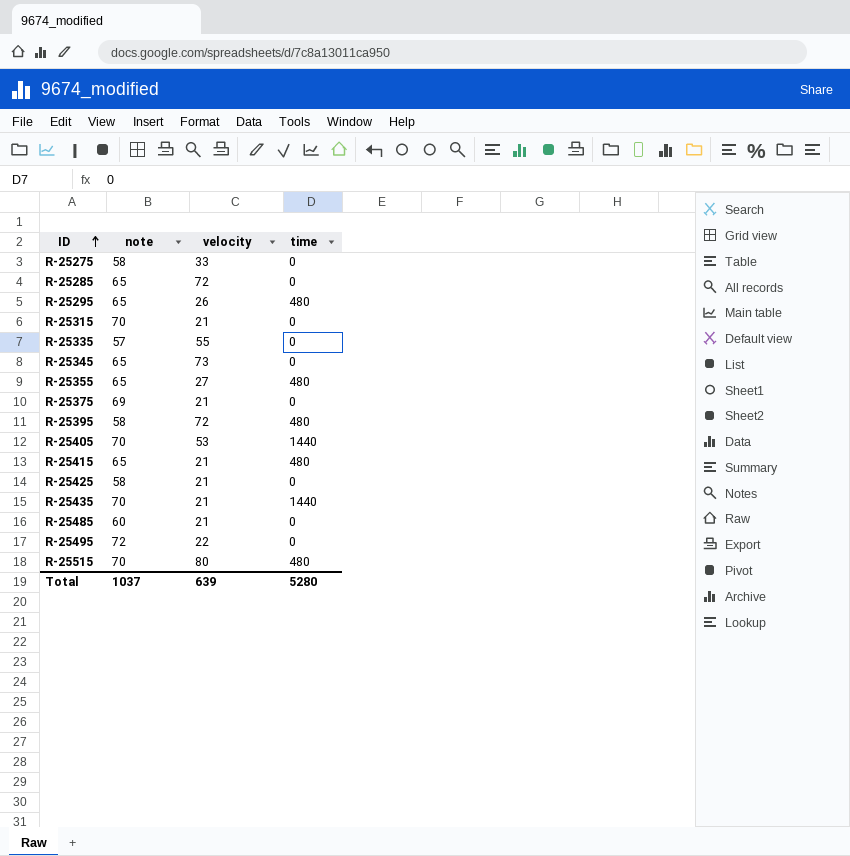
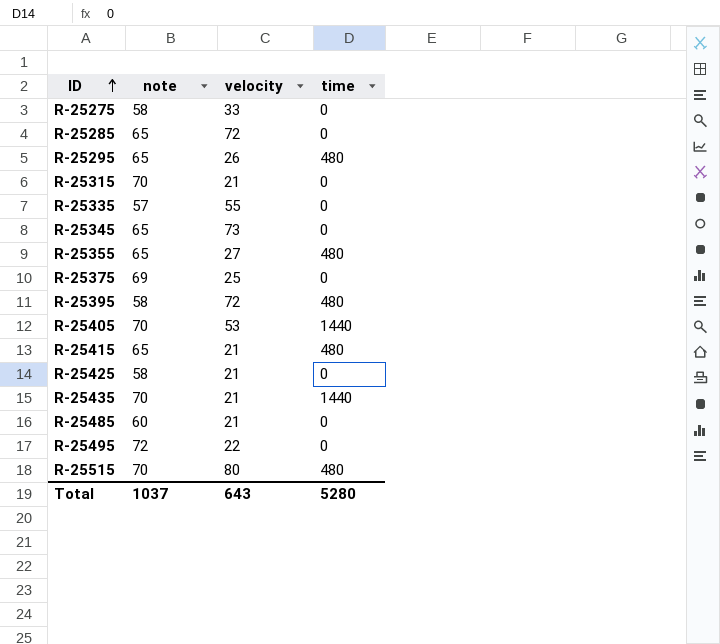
R-25375 | velocity: 21 -> 25
Total | velocity: 639 -> 643

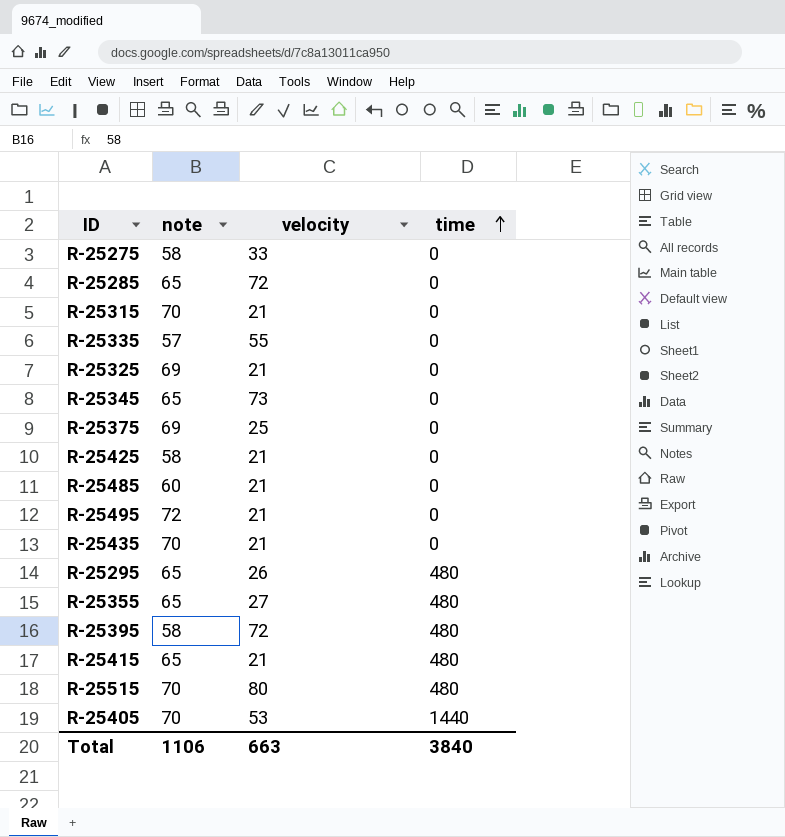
row order: ID ascending -> time ascending
row R-25325: none -> 69 | 21 | 0
R-25495 | velocity: 22 -> 21
R-25435 | time: 1440 -> 0
Total | note: 1037 -> 1106
Total | velocity: 643 -> 663
Total | time: 5280 -> 3840

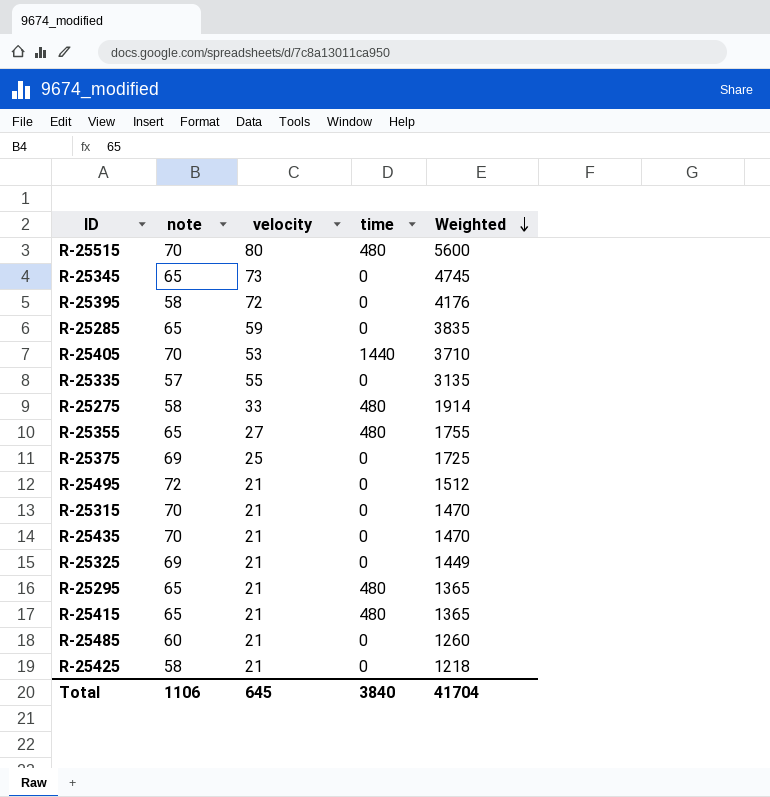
row order: time ascending -> Weighted descending
column Weighted | formula: none -> [note] * [velocity]
R-25395 | time: 480 -> 0
R-25285 | velocity: 72 -> 59
R-25275 | time: 0 -> 480
R-25295 | velocity: 26 -> 21
Total | velocity: 663 -> 645

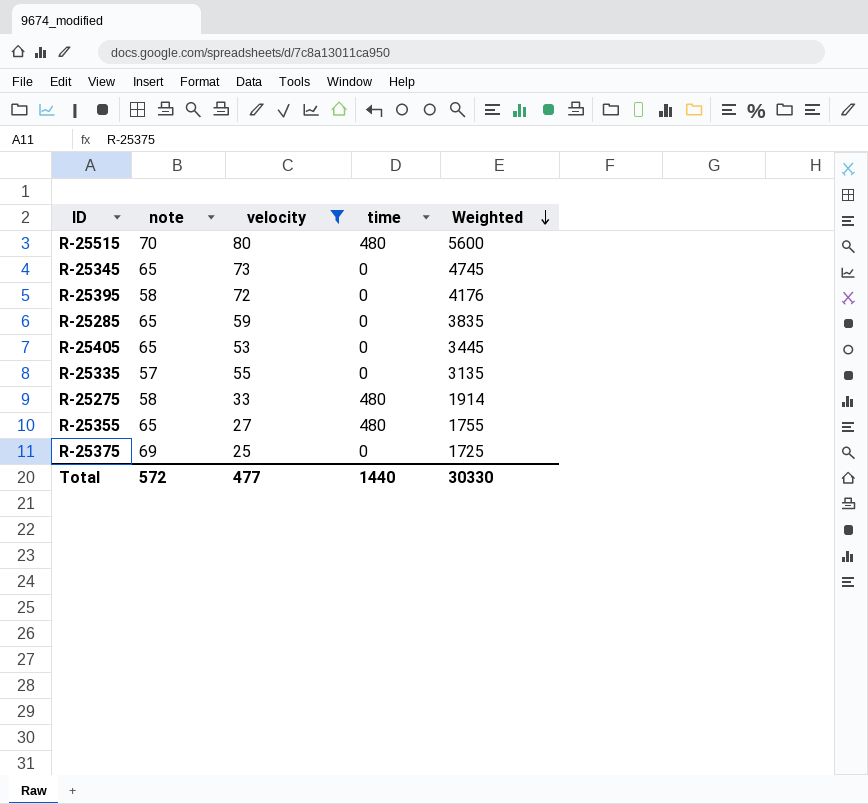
filter: none -> velocity != 21
R-25405 | note: 70 -> 65
R-25405 | time: 1440 -> 0
R-25405 | Weighted: 3710 -> 3445
Total | note: 1106 -> 572
Total | velocity: 645 -> 477
Total | time: 3840 -> 1440
Total | Weighted: 41704 -> 30330

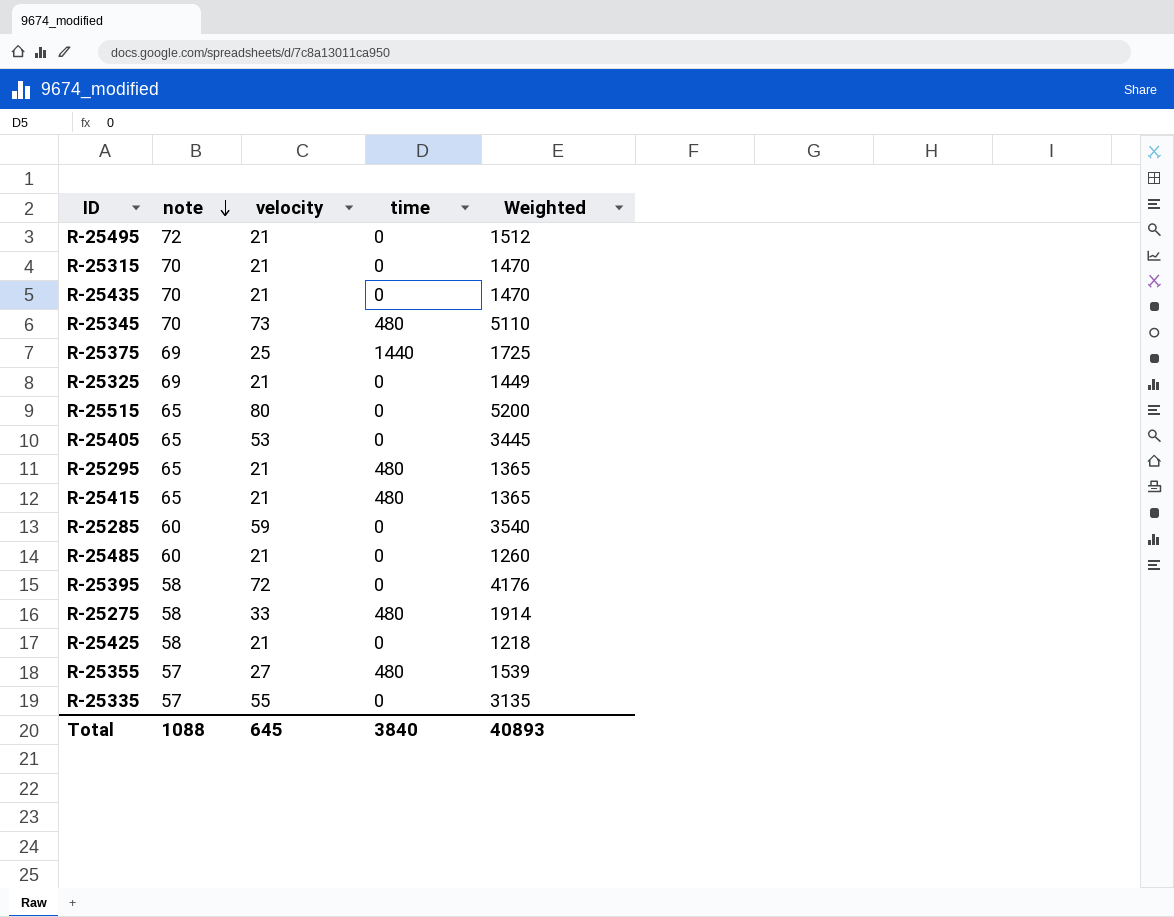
filter: velocity != 21 -> none
row order: Weighted descending -> note descending
R-25345 | note: 65 -> 70
R-25345 | time: 0 -> 480
R-25345 | Weighted: 4745 -> 5110
R-25375 | time: 0 -> 1440
R-25515 | note: 70 -> 65
R-25515 | time: 480 -> 0
R-25515 | Weighted: 5600 -> 5200
R-25285 | note: 65 -> 60
R-25285 | Weighted: 3835 -> 3540
R-25355 | note: 65 -> 57
R-25355 | Weighted: 1755 -> 1539
Total | note: 572 -> 1088
Total | velocity: 477 -> 645
Total | time: 1440 -> 3840
Total | Weighted: 30330 -> 40893

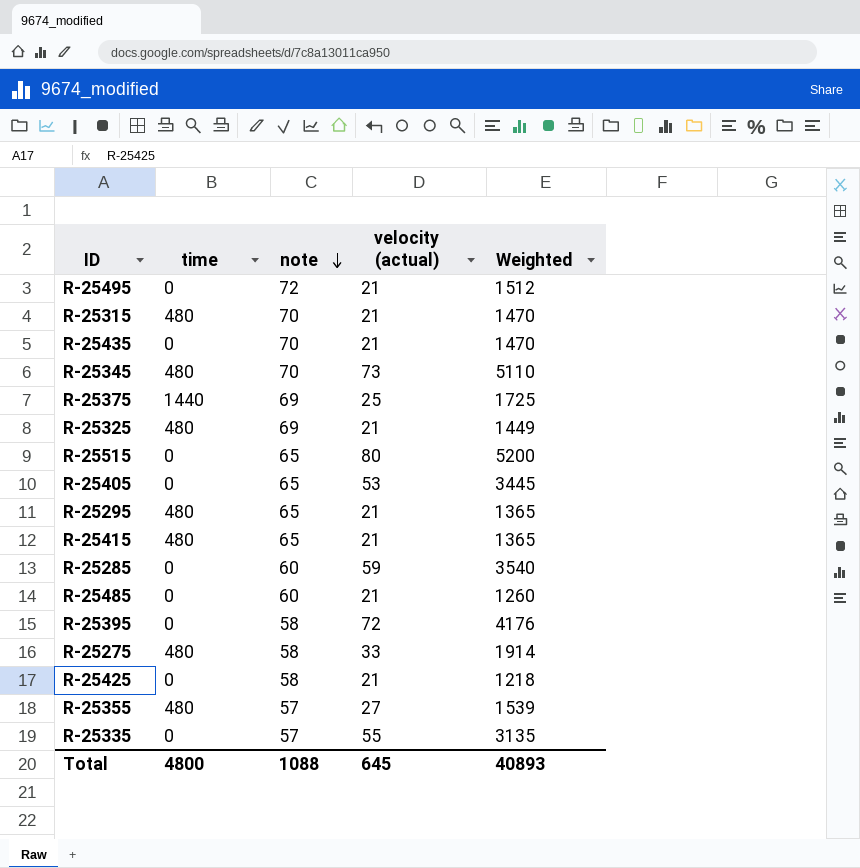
column time | position: 4 -> 2
column name: velocity -> velocity (actual)
R-25315 | time: 0 -> 480
R-25325 | time: 0 -> 480
Total | time: 3840 -> 4800

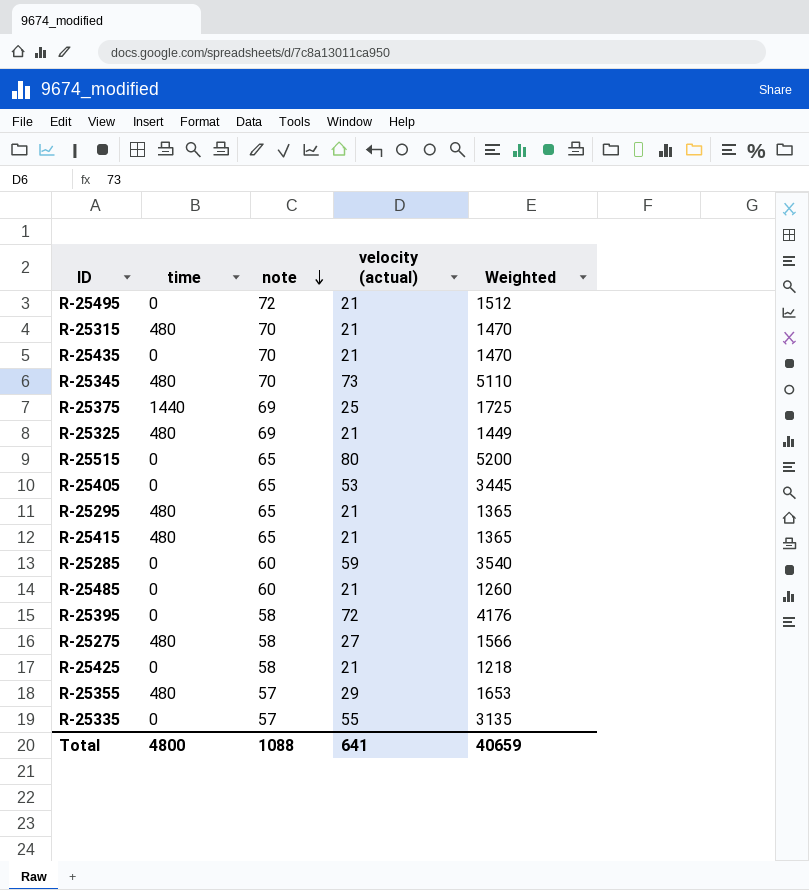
R-25275 | velocity (actual): 33 -> 27
R-25275 | Weighted: 1914 -> 1566
R-25355 | velocity (actual): 27 -> 29
R-25355 | Weighted: 1539 -> 1653
Total | velocity (actual): 645 -> 641
Total | Weighted: 40893 -> 40659

